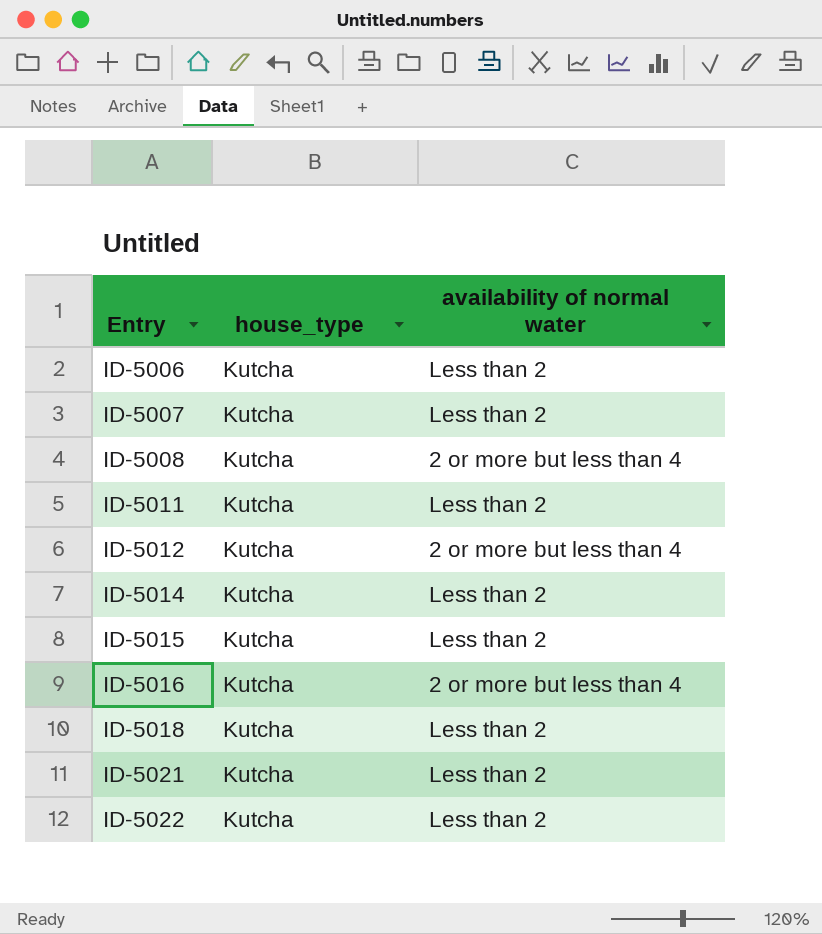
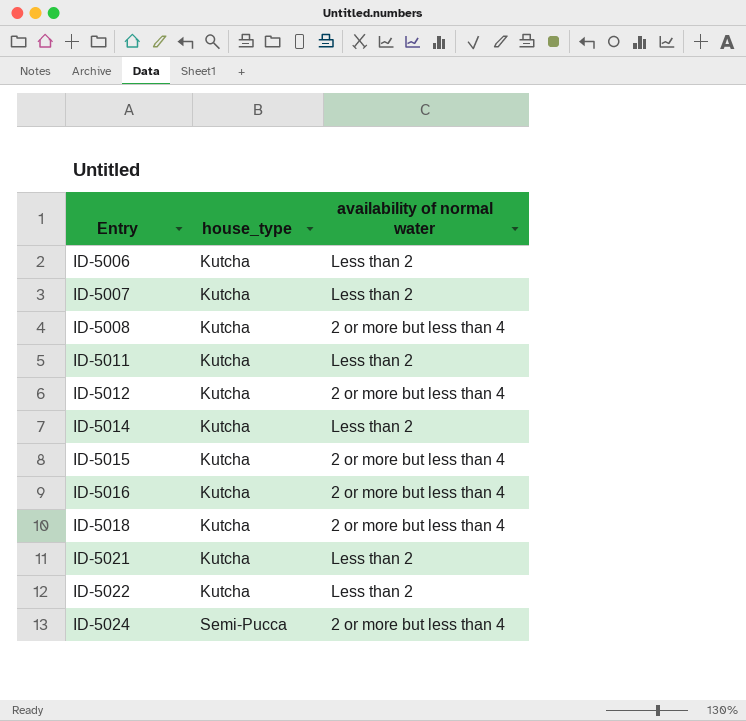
ID-5015 | availability of normal water: Less than 2 -> 2 or more but less than 4
ID-5018 | availability of normal water: Less than 2 -> 2 or more but less than 4
row ID-5024: none -> Semi-Pucca | 2 or more but less than 4

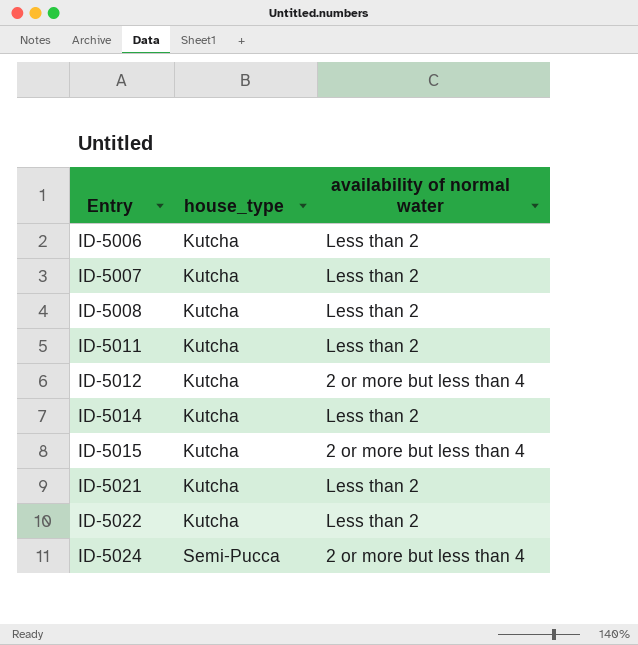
row ID-5016: Kutcha | 2 or more but less than 4 -> none
row ID-5018: Kutcha | 2 or more but less than 4 -> none
ID-5008 | availability of normal water: 2 or more but less than 4 -> Less than 2

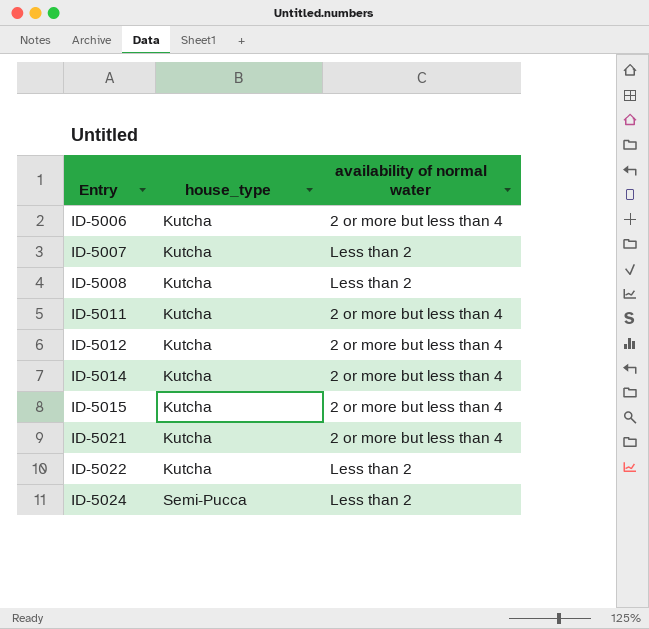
ID-5006 | availability of normal water: Less than 2 -> 2 or more but less than 4
ID-5011 | availability of normal water: Less than 2 -> 2 or more but less than 4
ID-5014 | availability of normal water: Less than 2 -> 2 or more but less than 4
ID-5021 | availability of normal water: Less than 2 -> 2 or more but less than 4
ID-5024 | availability of normal water: 2 or more but less than 4 -> Less than 2

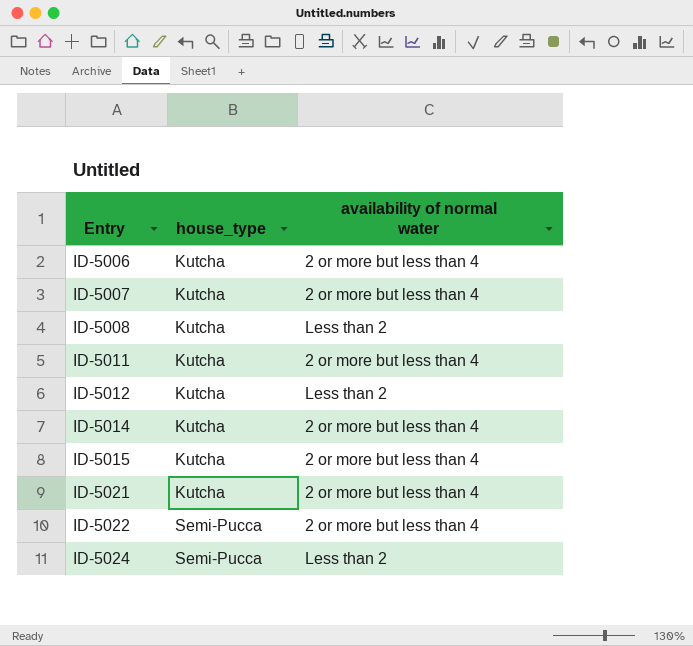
ID-5007 | availability of normal water: Less than 2 -> 2 or more but less than 4
ID-5012 | availability of normal water: 2 or more but less than 4 -> Less than 2
ID-5022 | house_type: Kutcha -> Semi-Pucca
ID-5022 | availability of normal water: Less than 2 -> 2 or more but less than 4

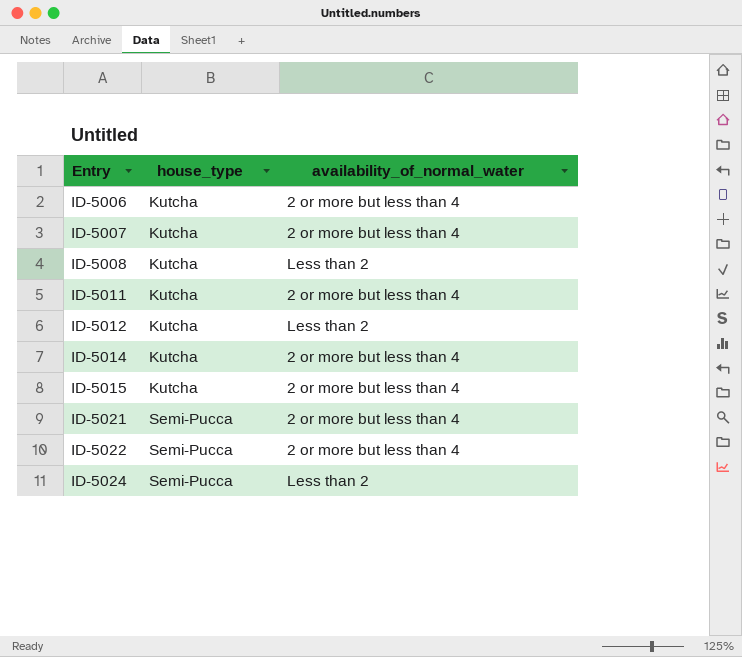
column name: availability of normal water -> availability_of_normal_water
ID-5021 | house_type: Kutcha -> Semi-Pucca

